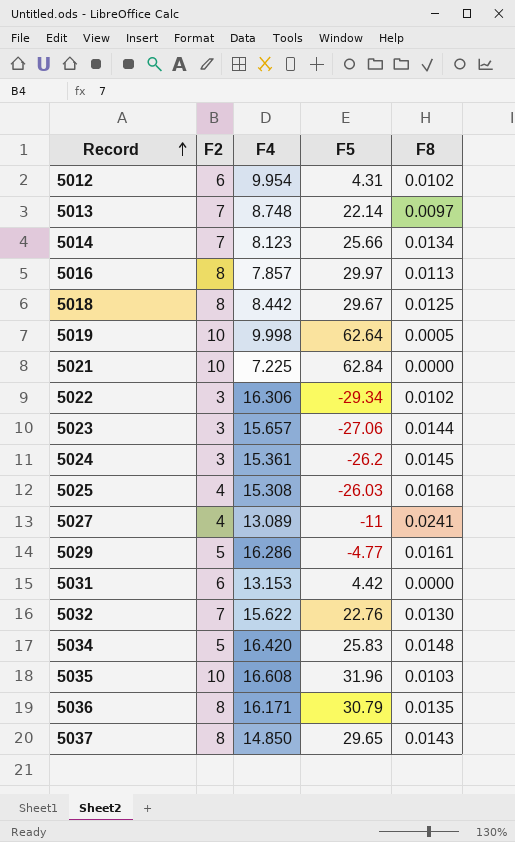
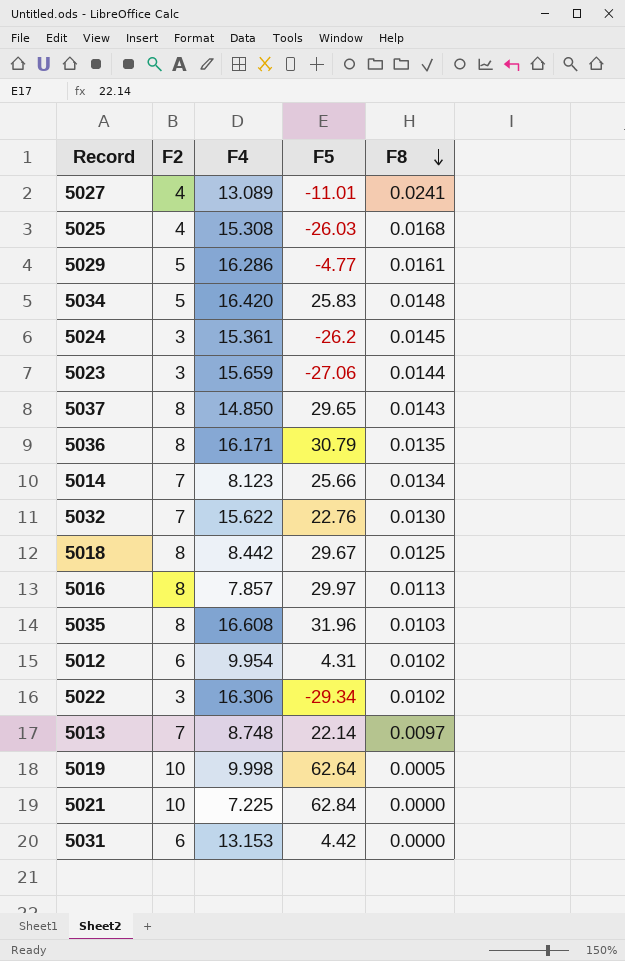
row order: Record ascending -> F8 descending
5027 | F5: -11 -> -11.01
5023 | F4: 15.657 -> 15.659
5035 | F2: 10 -> 8

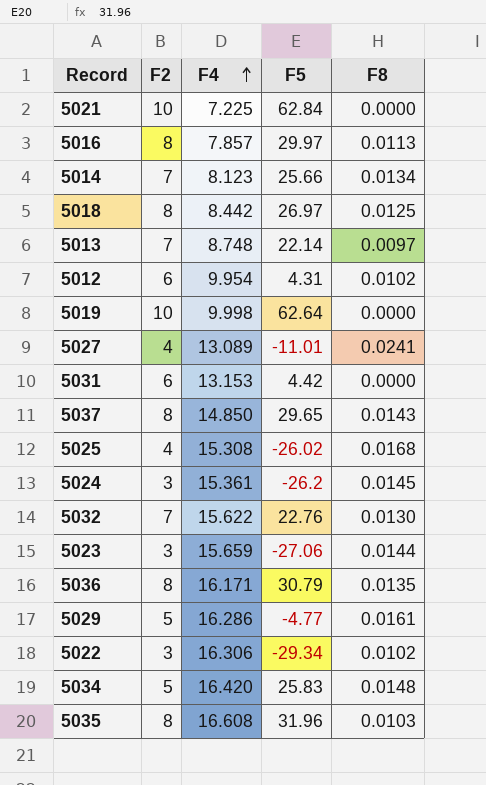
row order: F8 descending -> F4 ascending
5018 | F5: 29.67 -> 26.97
5019 | F8: 0.0005 -> 0.0000
5025 | F5: -26.03 -> -26.02

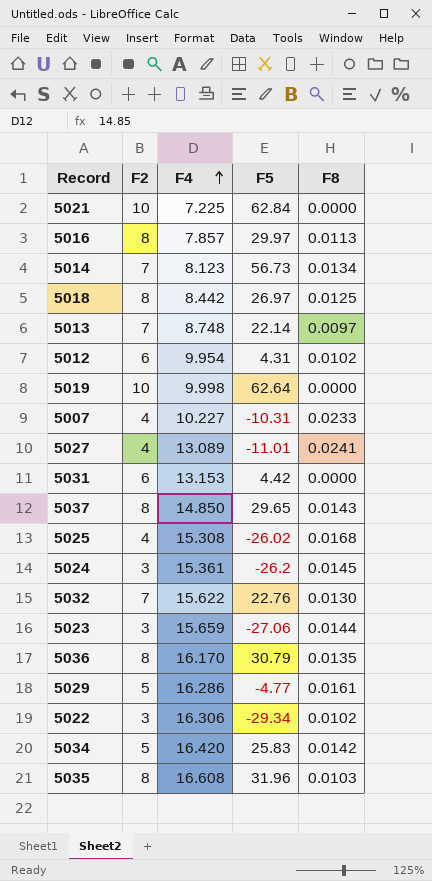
5014 | F5: 25.66 -> 56.73
row 5007: none -> 4 | 10.227 | -10.31 | 0.0233
5036 | F4: 16.171 -> 16.170
5034 | F8: 0.0148 -> 0.0142

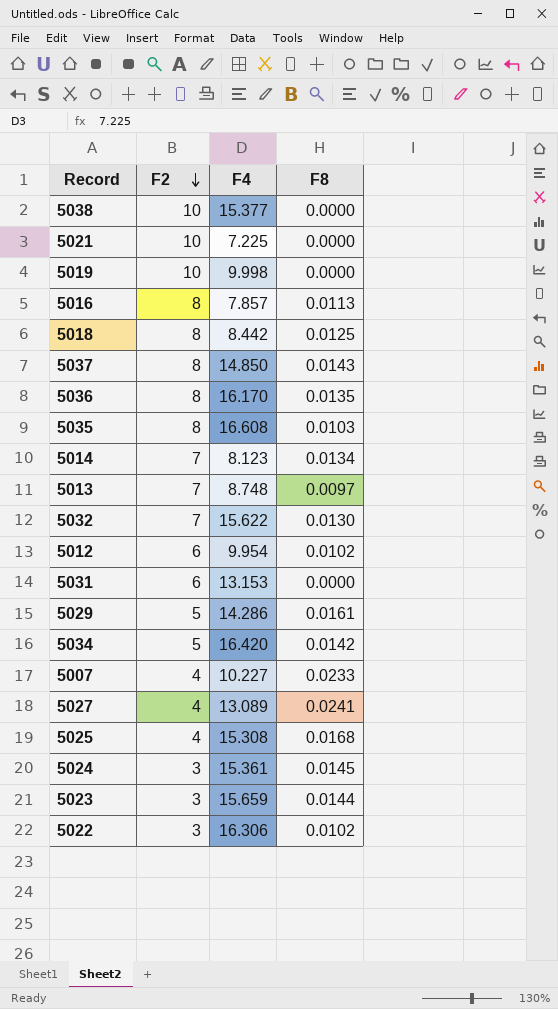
row order: F4 ascending -> F2 descending
column F5 | position: 4 -> none
row 5038: none -> 10 | 15.377 | 0.0000
5029 | F4: 16.286 -> 14.286

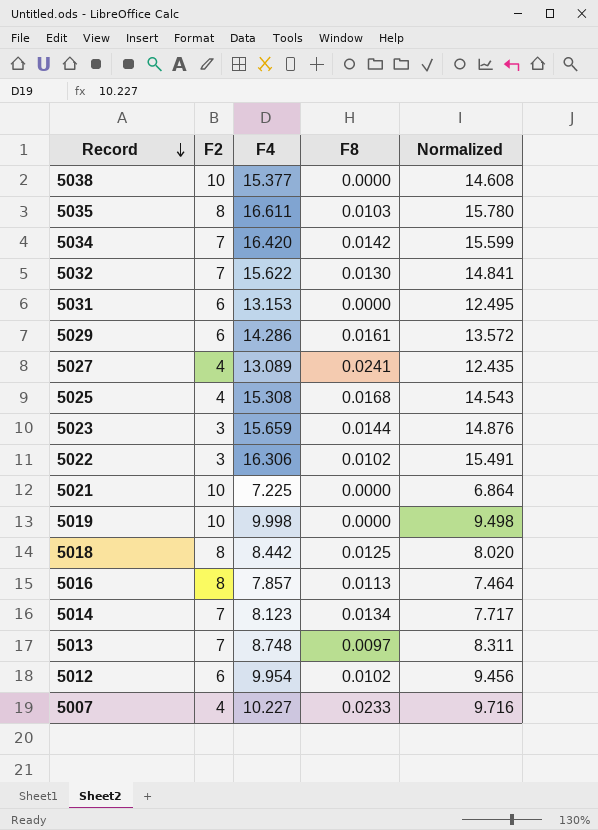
row order: F2 descending -> Record descending
column Normalized | formula: none -> [F4] * 0.95
row 5037: 8 | 14.850 | 0.0143 -> none
row 5036: 8 | 16.170 | 0.0135 -> none
row 5024: 3 | 15.361 | 0.0145 -> none
5035 | F4: 16.608 -> 16.611
5034 | F2: 5 -> 7
5029 | F2: 5 -> 6

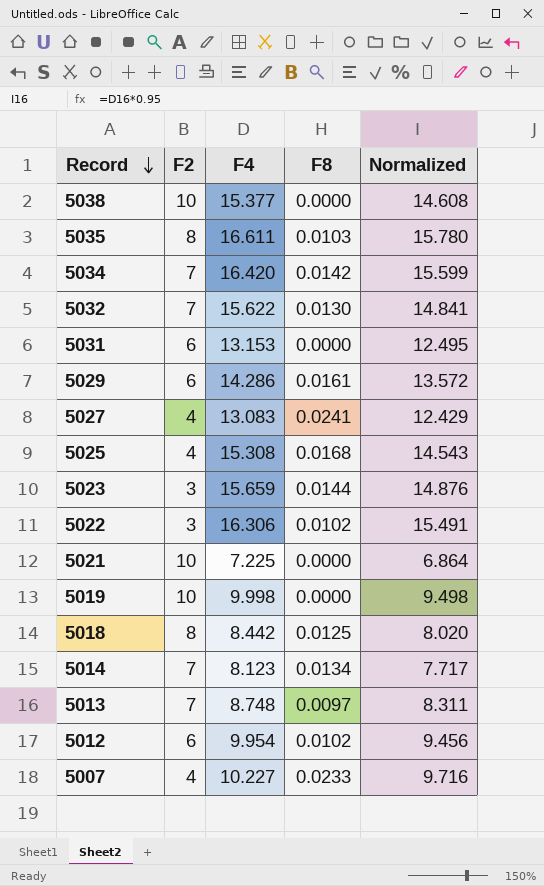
row 5016: 8 | 7.857 | 0.0113 | 7.464 -> none
5027 | F4: 13.089 -> 13.083
5027 | Normalized: 12.435 -> 12.429

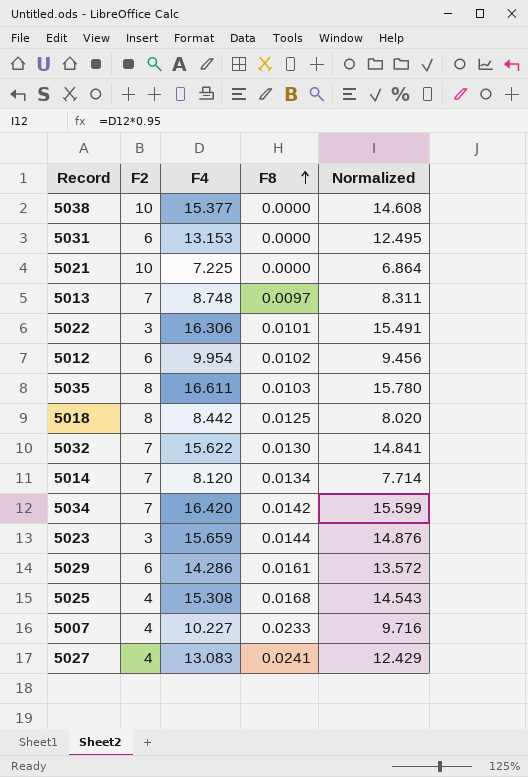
row order: Record descending -> F8 ascending
row 5019: 10 | 9.998 | 0.0000 | 9.498 -> none
5022 | F8: 0.0102 -> 0.0101
5014 | F4: 8.123 -> 8.120
5014 | Normalized: 7.717 -> 7.714

